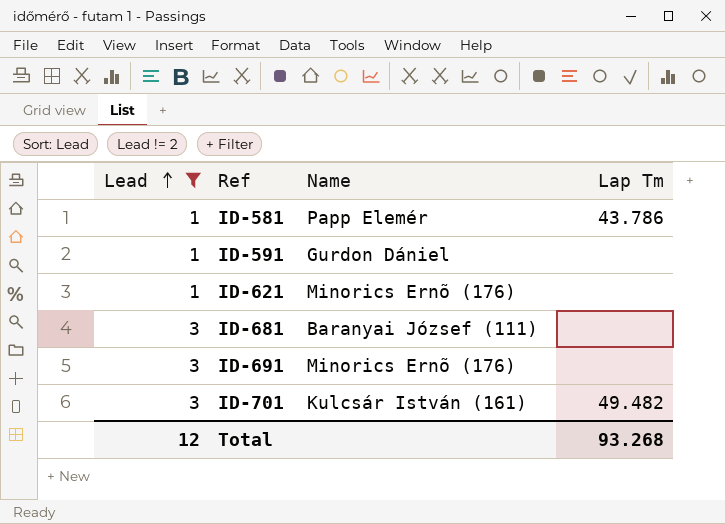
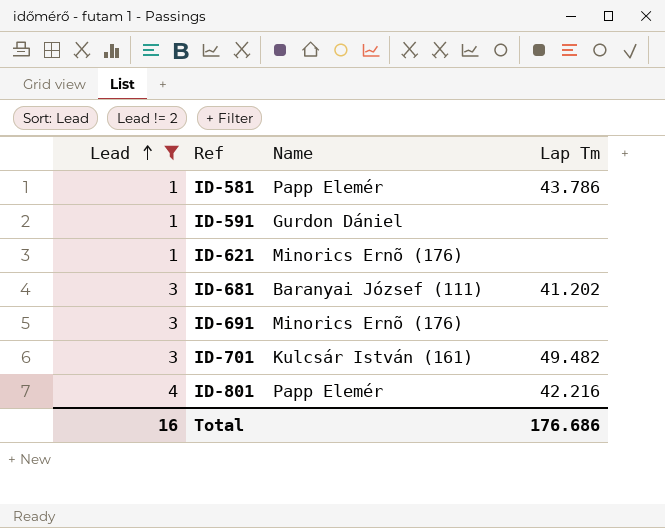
ID-681 | Lap Tm: none -> 41.202
row ID-801: none -> 4 | Papp Elemér | 42.216
Total | Lead: 12 -> 16
Total | Lap Tm: 93.268 -> 176.686

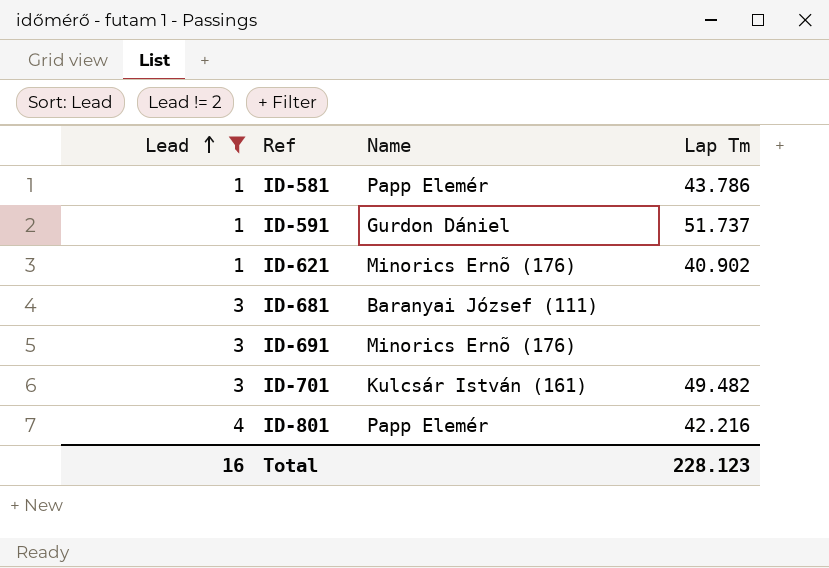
ID-591 | Lap Tm: none -> 51.737
ID-621 | Lap Tm: none -> 40.902
ID-681 | Lap Tm: 41.202 -> none
Total | Lap Tm: 176.686 -> 228.123

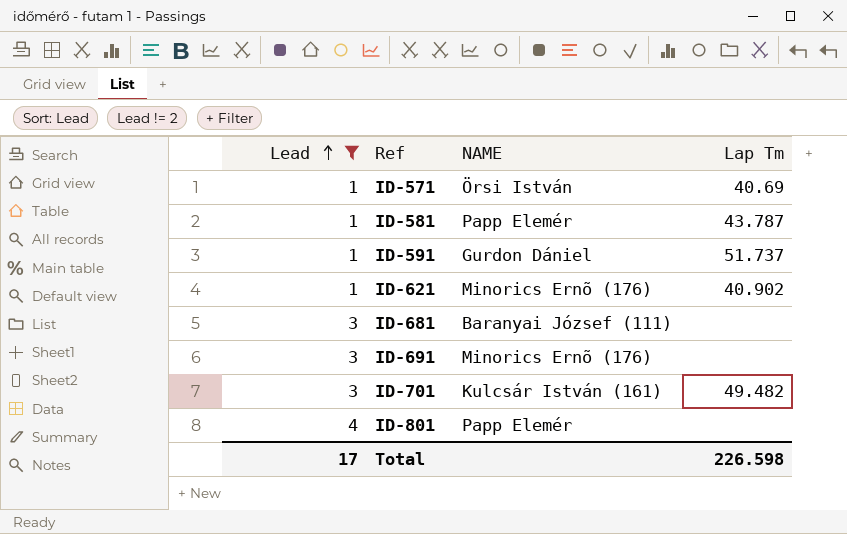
column name: Name -> NAME
row ID-571: none -> 1 | Örsi István | 40.69
ID-581 | Lap Tm: 43.786 -> 43.787
ID-801 | Lap Tm: 42.216 -> none
Total | Lead: 16 -> 17
Total | Lap Tm: 228.123 -> 226.598

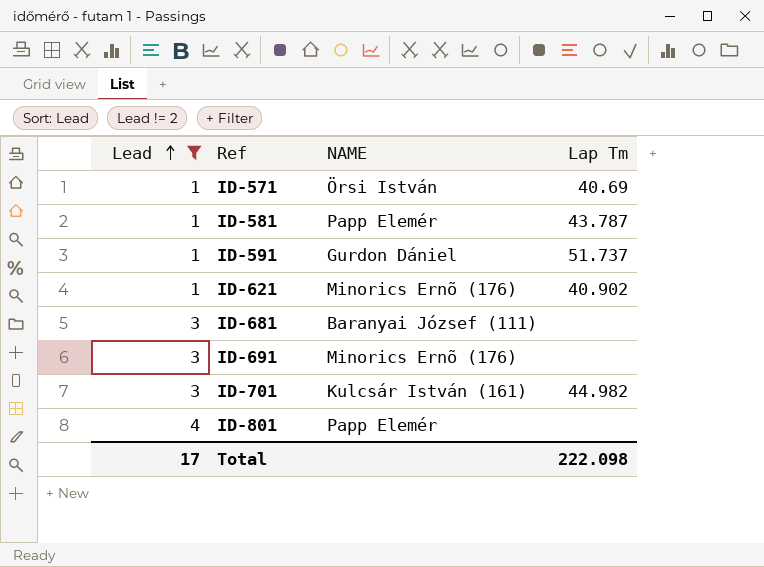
ID-701 | Lap Tm: 49.482 -> 44.982
Total | Lap Tm: 226.598 -> 222.098

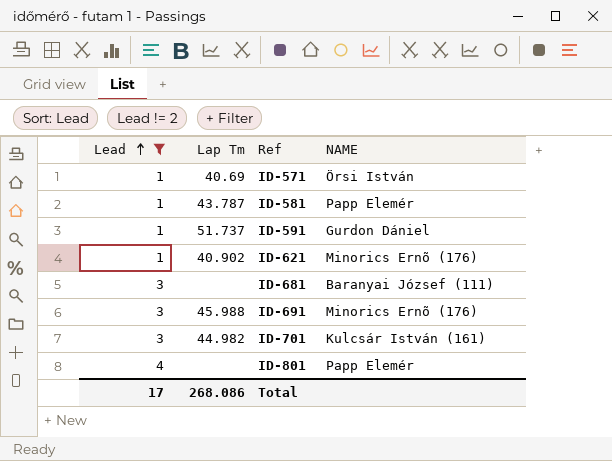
column Lap Tm | position: 4 -> 2
ID-691 | Lap Tm: none -> 45.988
Total | Lap Tm: 222.098 -> 268.086

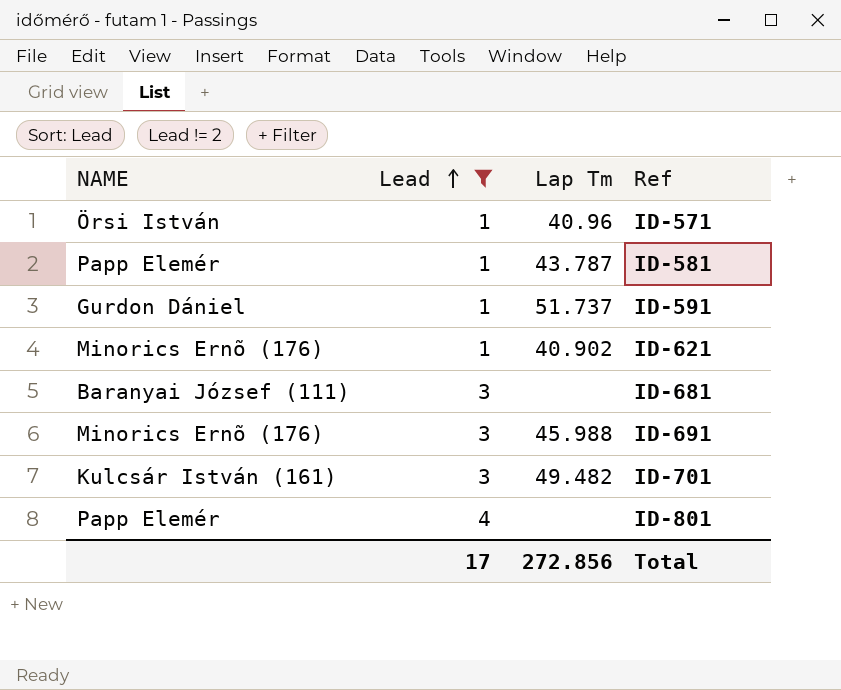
column NAME | position: 4 -> 1
ID-571 | Lap Tm: 40.69 -> 40.96
ID-701 | Lap Tm: 44.982 -> 49.482
Total | Lap Tm: 268.086 -> 272.856

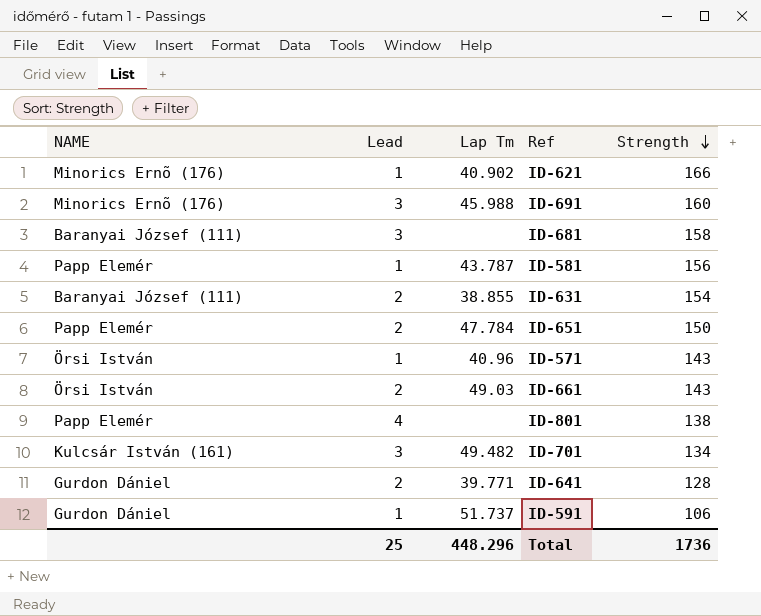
filter: Lead != 2 -> none
row order: Lead ascending -> Strength descending
column Strength | position: none -> 5
Total | Lead: 17 -> 25
Total | Lap Tm: 272.856 -> 448.296

